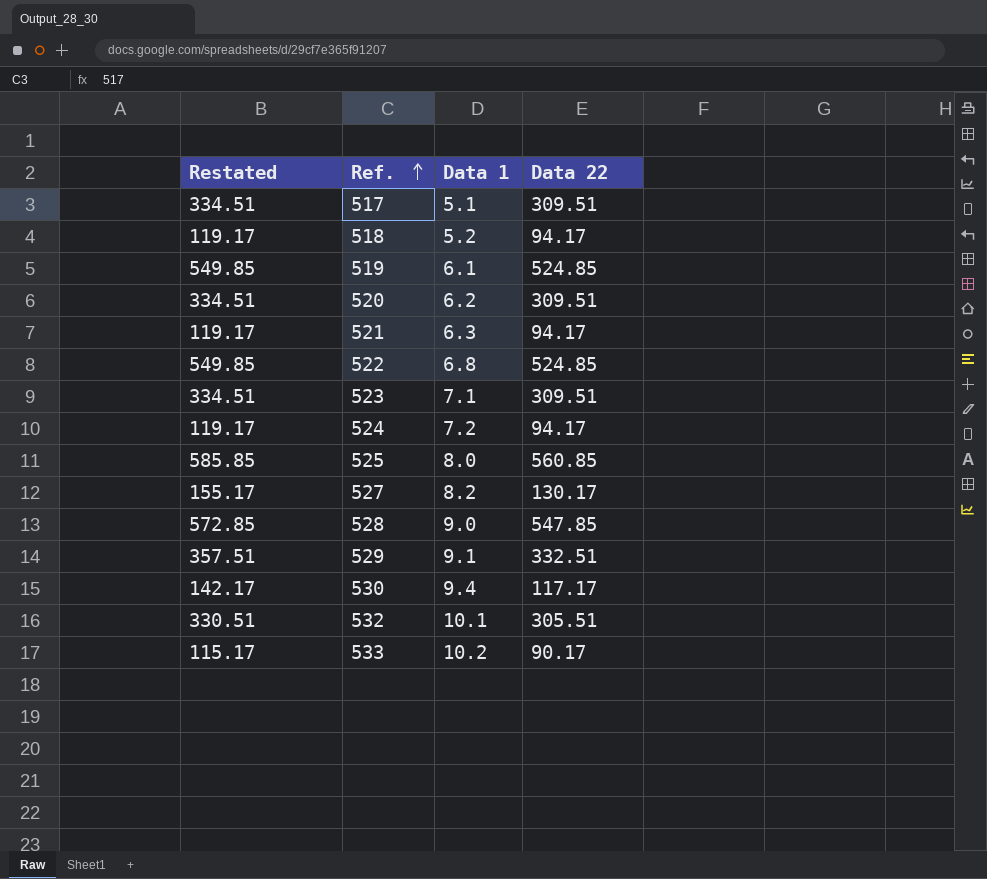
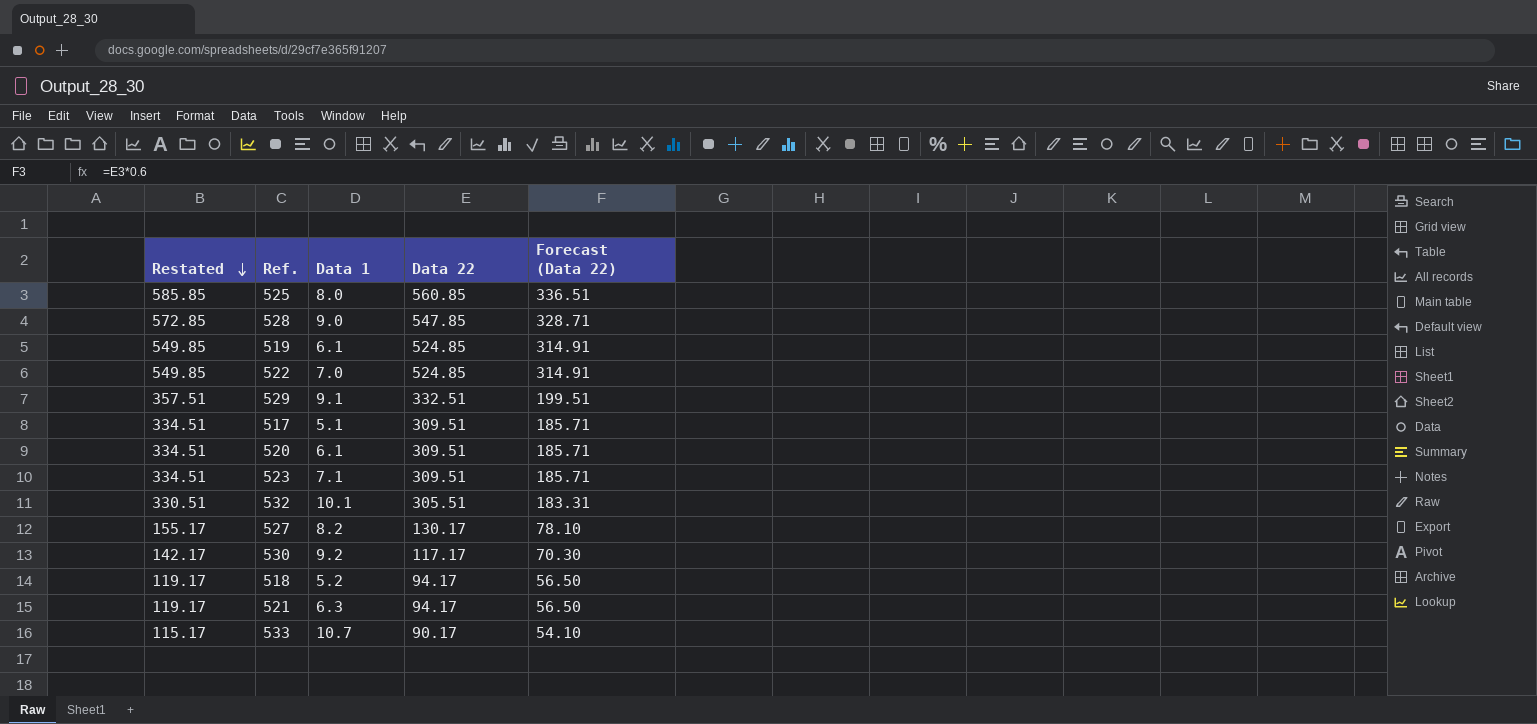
row order: Ref. ascending -> Restated descending
column Forecast (Data 22) | formula: none -> [Data 22] * 0.6
row 524: 119.17 | 7.2 | 94.17 -> none
522 | Data 1: 6.8 -> 7.0
520 | Data 1: 6.2 -> 6.1
530 | Data 1: 9.4 -> 9.2
533 | Data 1: 10.2 -> 10.7

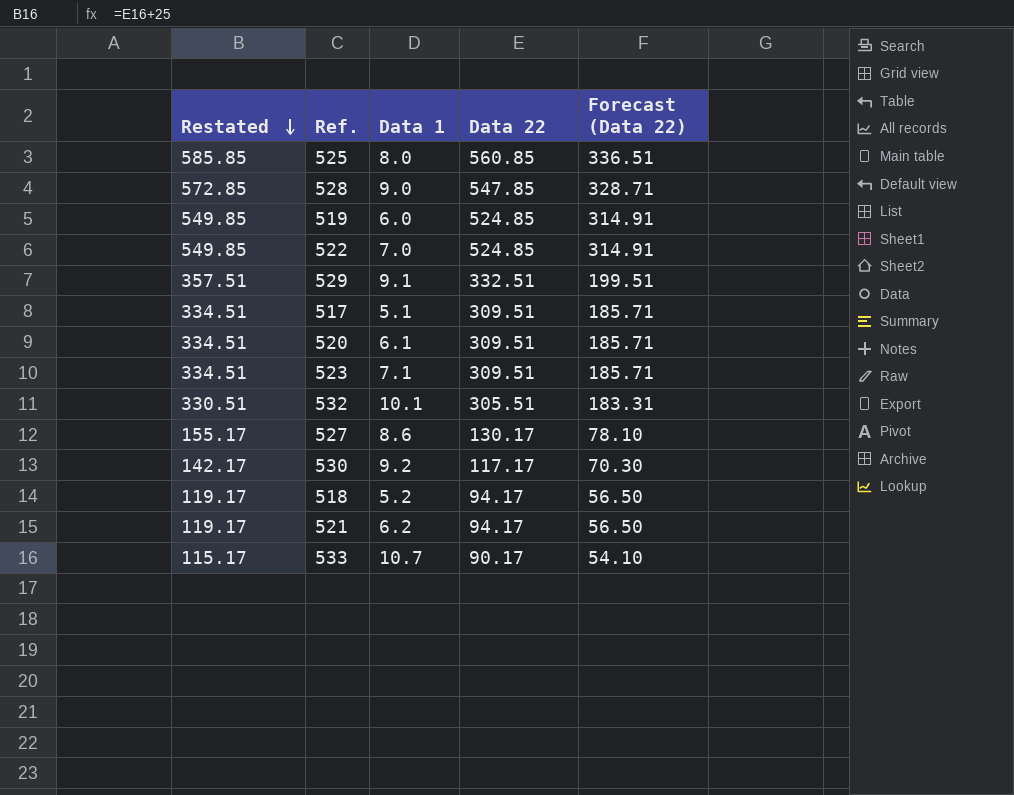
519 | Data 1: 6.1 -> 6.0
527 | Data 1: 8.2 -> 8.6
521 | Data 1: 6.3 -> 6.2

